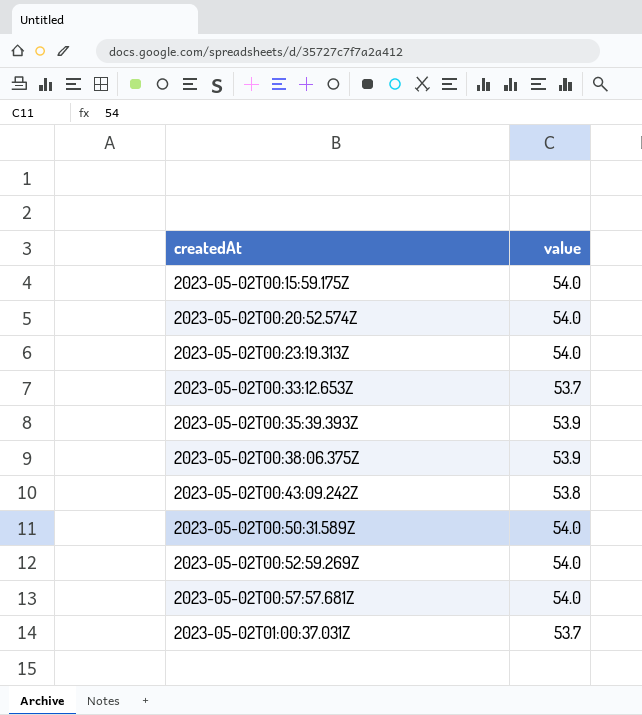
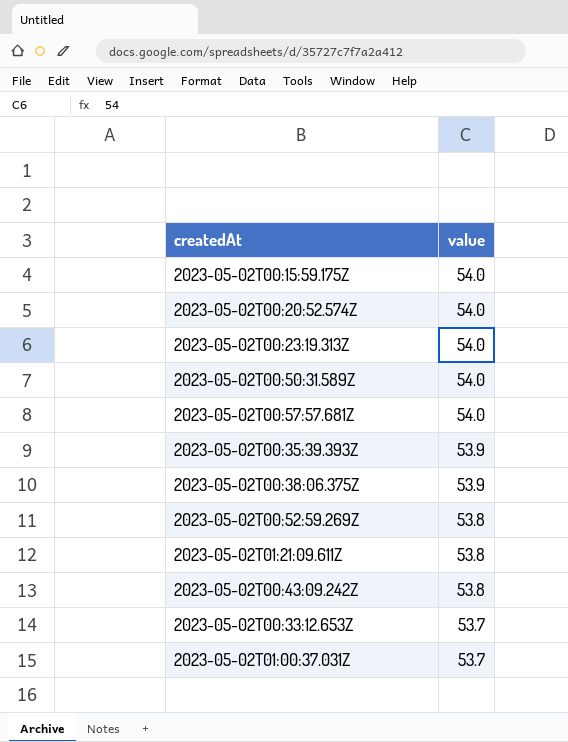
row order: createdAt ascending -> value descending
2023-05-02T00:52:59.269Z | value: 54.0 -> 53.8
row 2023-05-02T01:21:09.611Z: none -> 53.8

